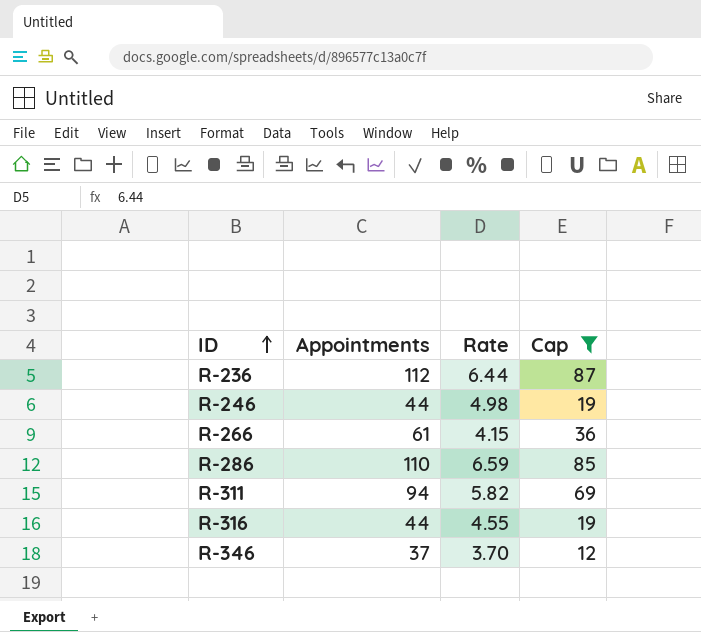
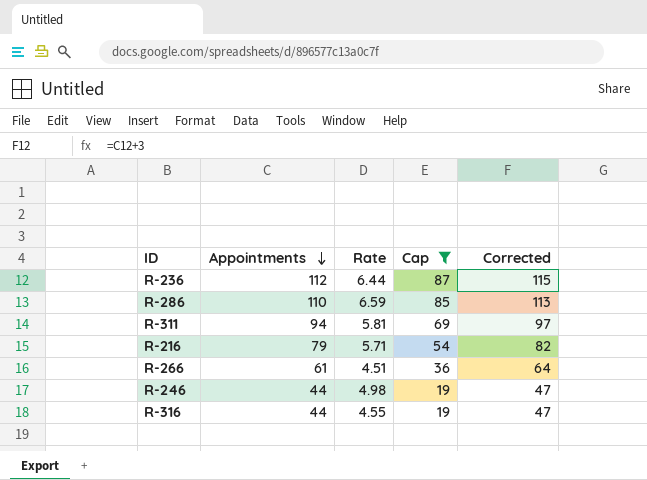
row order: ID ascending -> Appointments descending
column Corrected | formula: none -> [Appointments] + 3
row R-346: 37 | 3.70 | 12 -> none
R-311 | Rate: 5.82 -> 5.81
row R-216: none -> 79 | 5.71 | 54 | 82
R-266 | Rate: 4.15 -> 4.51

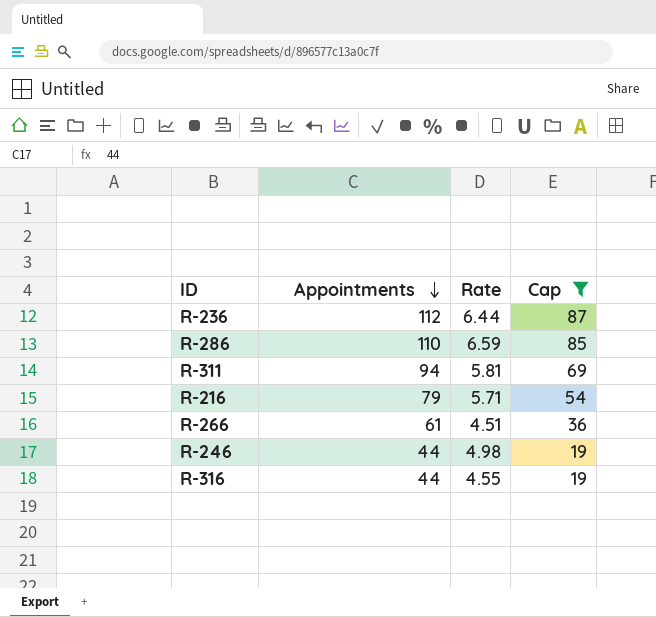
column Corrected | formula: [Appointments] + 3 -> none

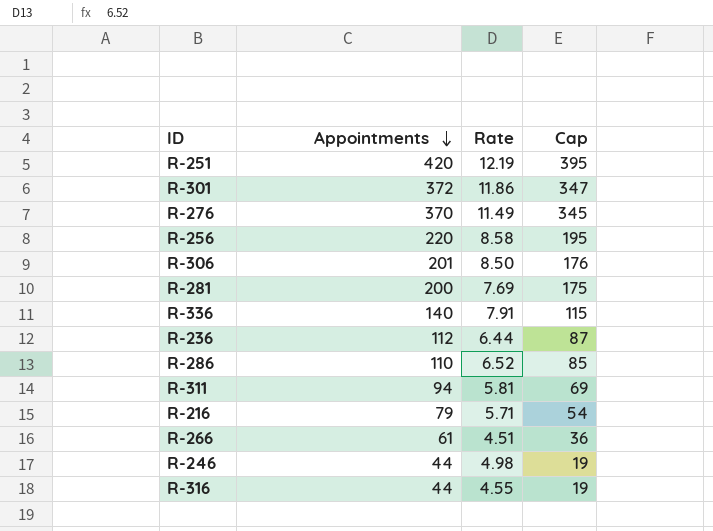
filter: Cap <= 87 -> none
R-286 | Rate: 6.59 -> 6.52

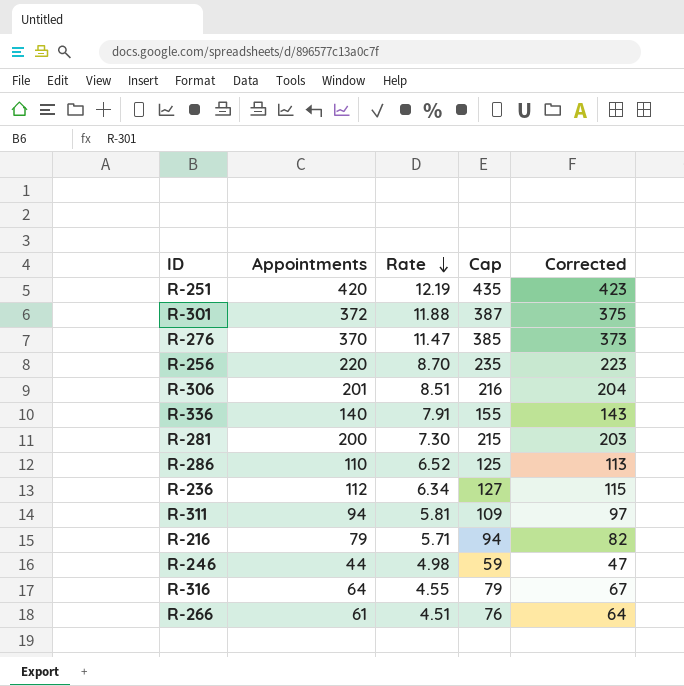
row order: Appointments descending -> Rate descending
column Cap | formula: [Appointments] - 25 -> [Appointments] + 15
column Corrected | formula: none -> [Appointments] + 3
R-301 | Rate: 11.86 -> 11.88
R-276 | Rate: 11.49 -> 11.47
R-256 | Rate: 8.58 -> 8.70
R-306 | Rate: 8.50 -> 8.51
R-281 | Rate: 7.69 -> 7.30
R-236 | Rate: 6.44 -> 6.34
R-316 | Appointments: 44 -> 64

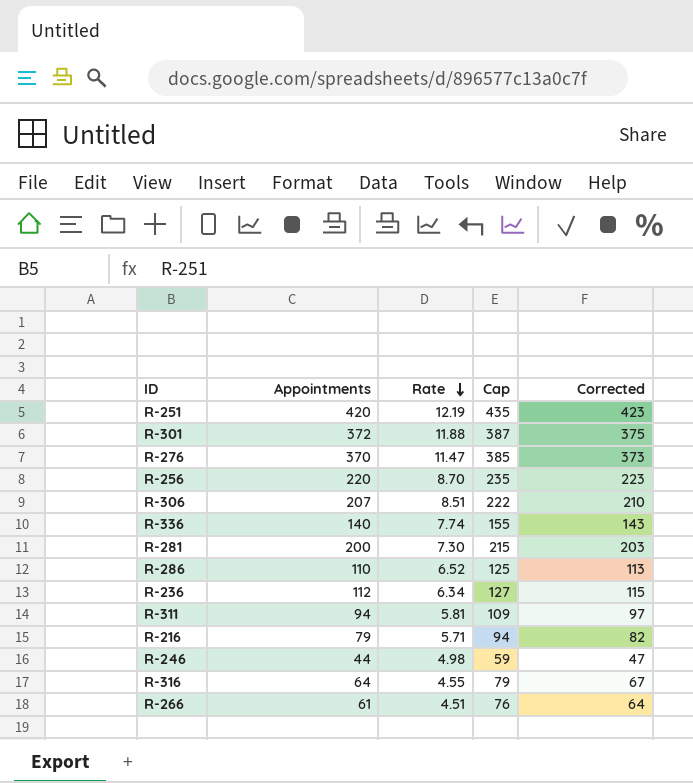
R-306 | Appointments: 201 -> 207
R-306 | Cap: 216 -> 222
R-306 | Corrected: 204 -> 210
R-336 | Rate: 7.91 -> 7.74

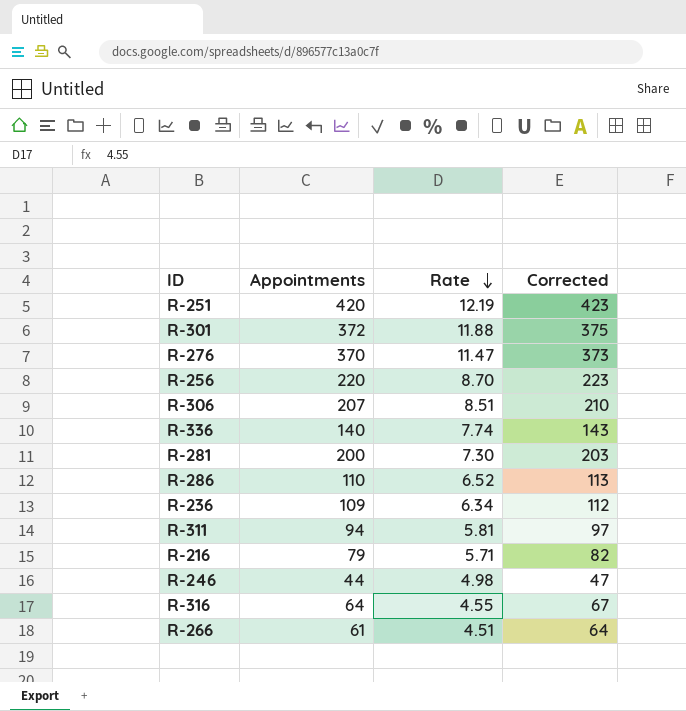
column Cap | formula: [Appointments] + 15 -> none
R-236 | Appointments: 112 -> 109
R-236 | Corrected: 115 -> 112

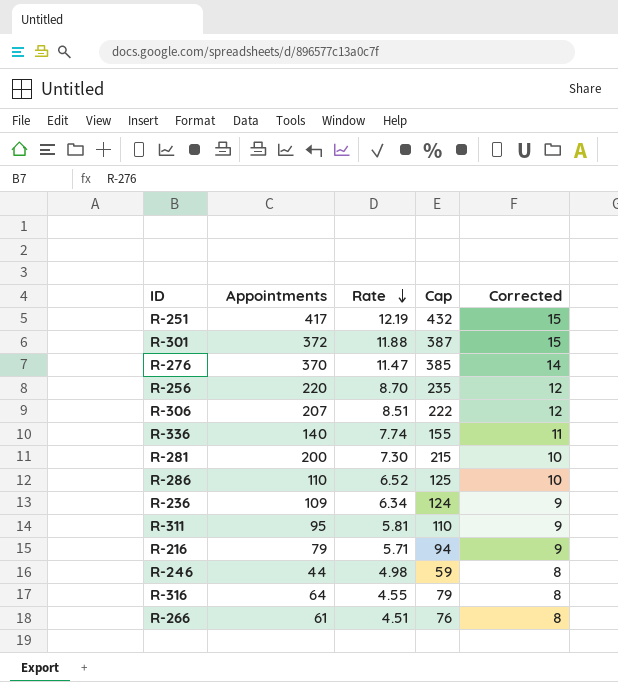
column Cap | formula: none -> [Appointments] + 15
column Corrected | formula: [Appointments] + 3 -> [Rate] + 3
R-251 | Appointments: 420 -> 417
R-311 | Appointments: 94 -> 95

